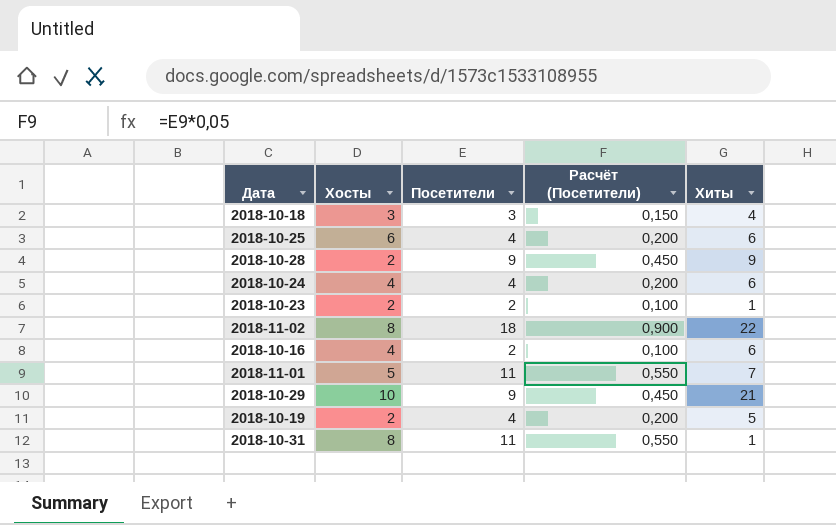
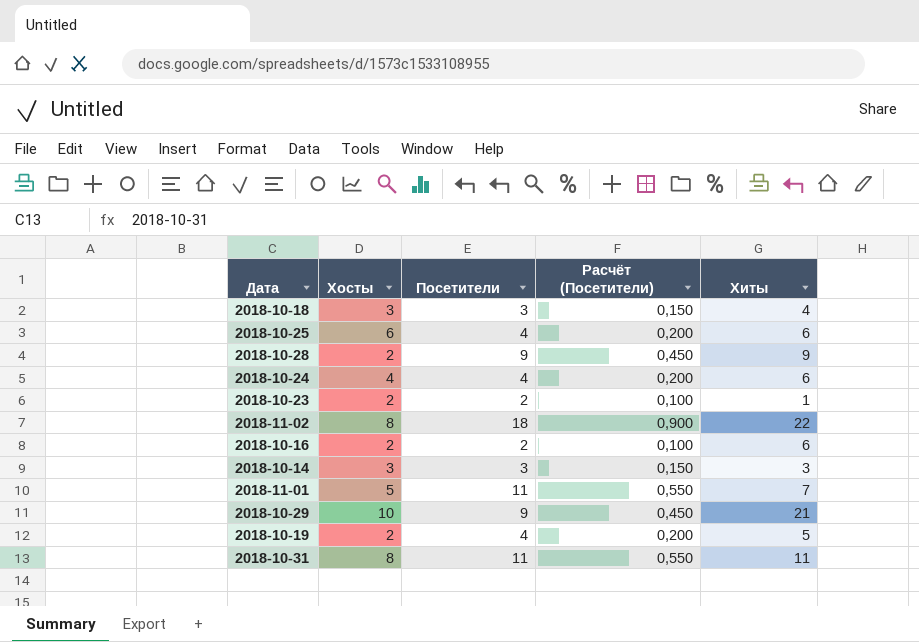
2018-10-16 | Хосты: 4 -> 2
row 2018-10-14: none -> 3 | 3 | 0,150 | 3
2018-10-31 | Хиты: 1 -> 11

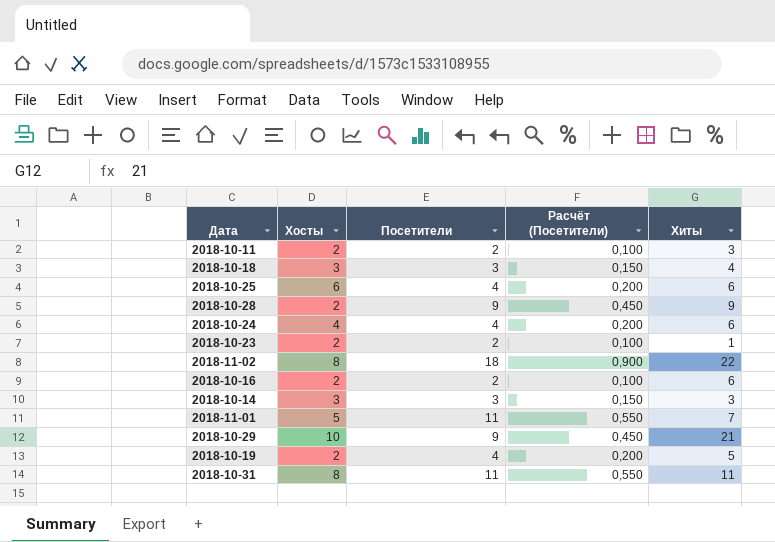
row 2018-10-11: none -> 2 | 2 | 0,100 | 3

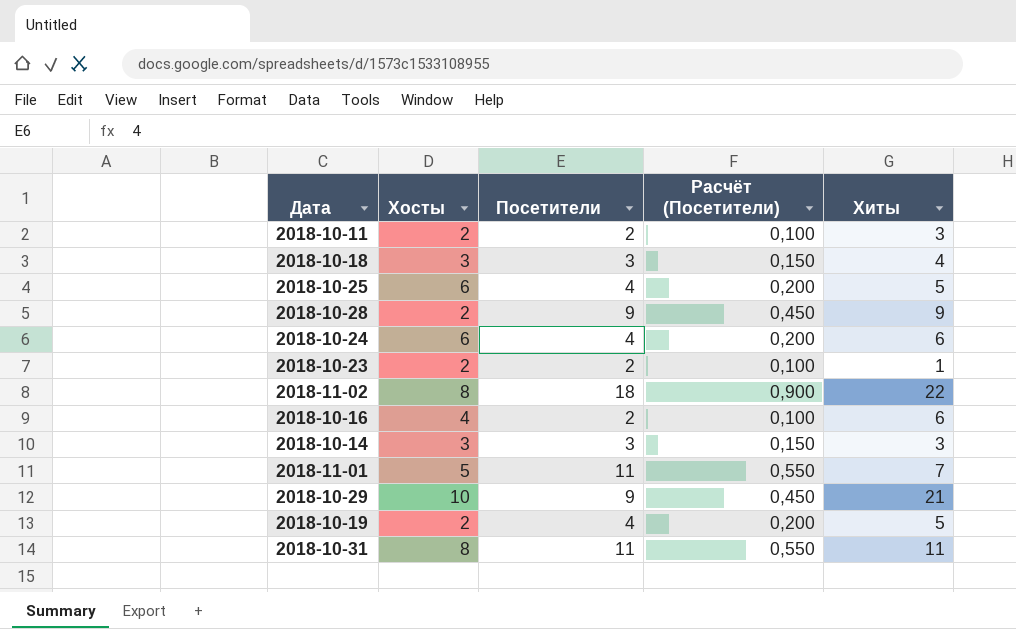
2018-10-25 | Хиты: 6 -> 5
2018-10-24 | Хосты: 4 -> 6
2018-10-16 | Хосты: 2 -> 4

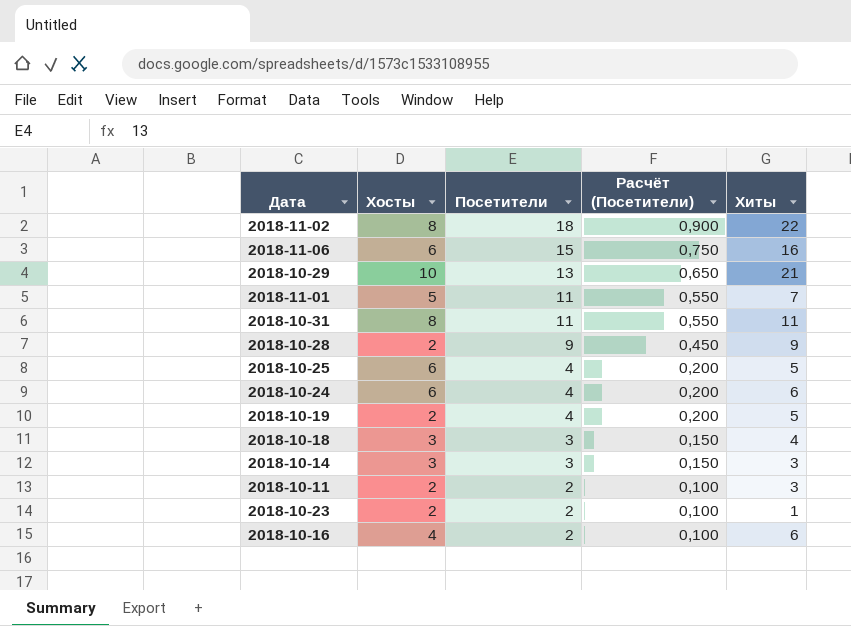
row order: none -> Посетители descending
row 2018-11-06: none -> 6 | 15 | 0,750 | 16
2018-10-29 | Посетители: 9 -> 13
2018-10-29 | Расчёт (Посетители): 0,450 -> 0,650

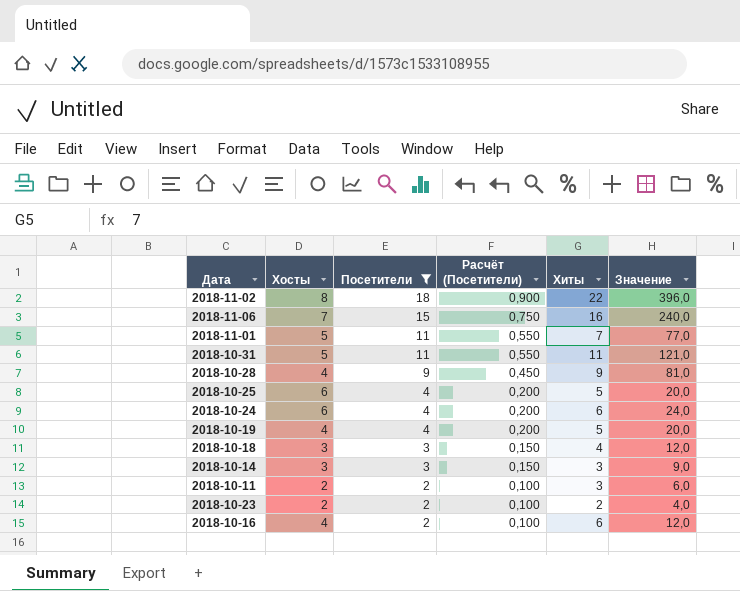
filter: none -> Посетители != 13
column Значение | formula: none -> [Посетители] * [Хиты]
2018-11-06 | Хосты: 6 -> 7
2018-10-31 | Хосты: 8 -> 5
2018-10-28 | Хосты: 2 -> 4
2018-10-19 | Хосты: 2 -> 4
2018-10-23 | Хиты: 1 -> 2

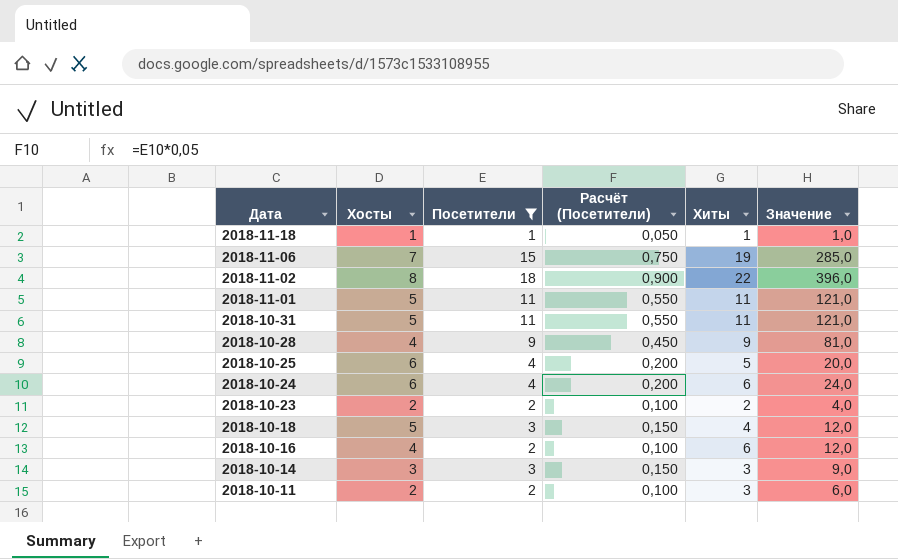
row order: Посетители descending -> Дата descending
row 2018-10-19: 4 | 4 | 0,200 | 5 | 20,0 -> none
row 2018-11-18: none -> 1 | 1 | 0,050 | 1 | 1,0
2018-11-06 | Хиты: 16 -> 19
2018-11-06 | Значение: 240,0 -> 285,0
2018-11-01 | Хиты: 7 -> 11
2018-11-01 | Значение: 77,0 -> 121,0
2018-10-18 | Хосты: 3 -> 5

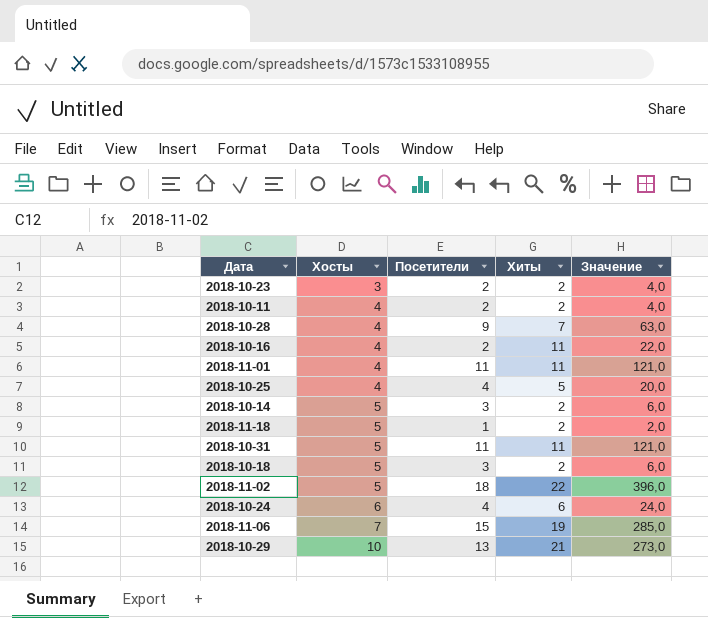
filter: Посетители != 13 -> none
row order: Дата descending -> Хосты ascending
column Расчёт (Посетители) | formula: [Посетители] * 0,05 -> none
2018-10-23 | Хосты: 2 -> 3
2018-10-11 | Хосты: 2 -> 4
2018-10-11 | Хиты: 3 -> 2
2018-10-11 | Значение: 6,0 -> 4,0
2018-10-28 | Хиты: 9 -> 7
2018-10-28 | Значение: 81,0 -> 63,0
2018-10-16 | Хиты: 6 -> 11
2018-10-16 | Значение: 12,0 -> 22,0
2018-11-01 | Хосты: 5 -> 4
2018-10-25 | Хосты: 6 -> 4
2018-10-14 | Хосты: 3 -> 5
2018-10-14 | Хиты: 3 -> 2
2018-10-14 | Значение: 9,0 -> 6,0
2018-11-18 | Хосты: 1 -> 5
2018-11-18 | Хиты: 1 -> 2
2018-11-18 | Значение: 1,0 -> 2,0
2018-10-18 | Хиты: 4 -> 2
2018-10-18 | Значение: 12,0 -> 6,0
2018-11-02 | Хосты: 8 -> 5

